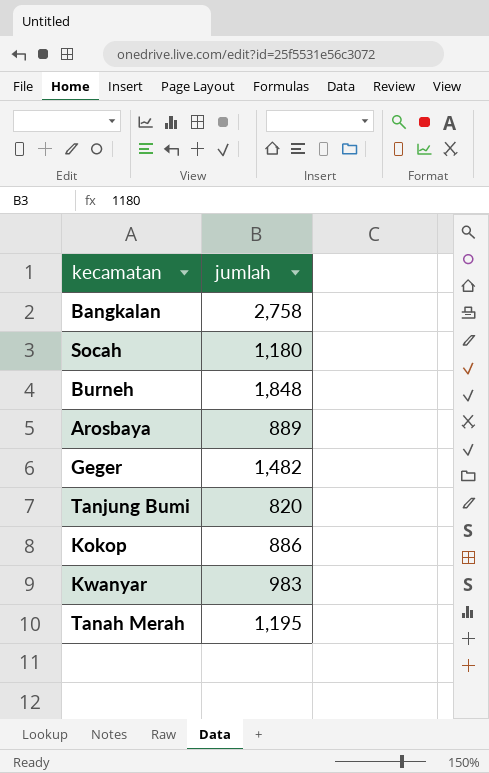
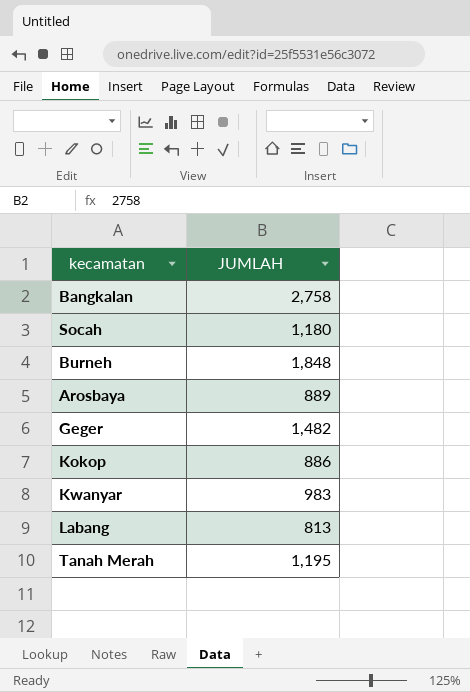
column name: jumlah -> JUMLAH
row Tanjung Bumi: 820 -> none
row Labang: none -> 813

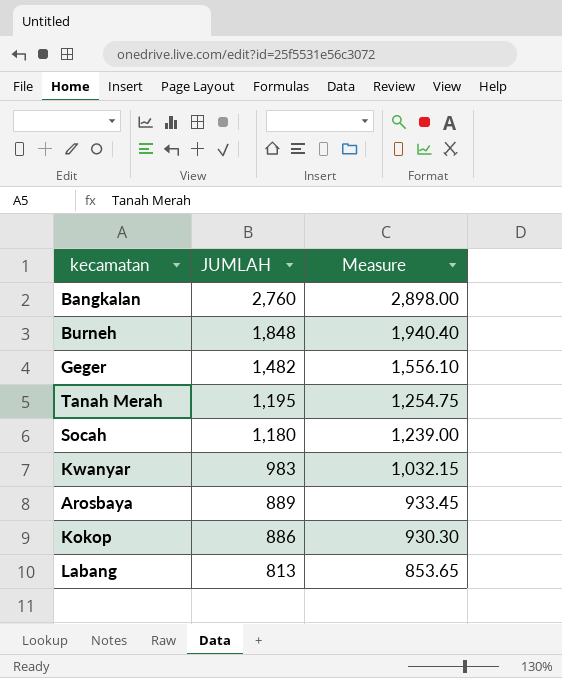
row order: none -> JUMLAH descending
column Measure | formula: none -> [JUMLAH] * 1.05
Bangkalan | JUMLAH: 2,758 -> 2,760

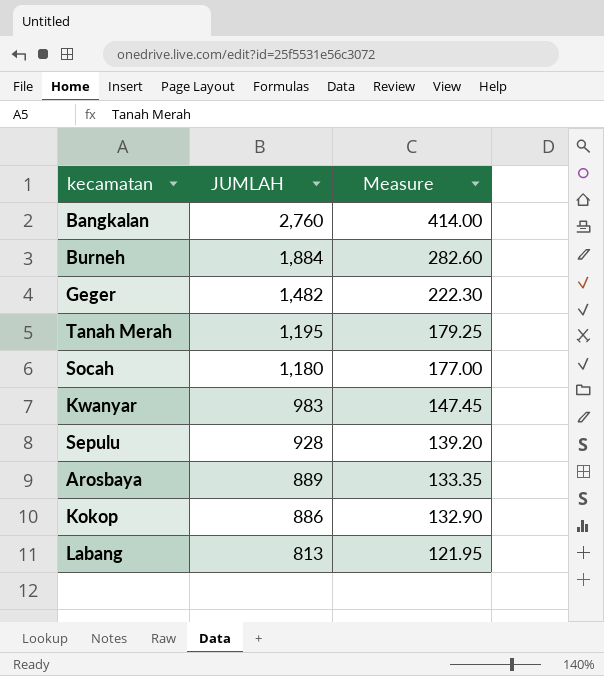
column Measure | formula: [JUMLAH] * 1.05 -> [JUMLAH] * 0.15
Burneh | JUMLAH: 1,848 -> 1,884
row Sepulu: none -> 928 | 139.20

